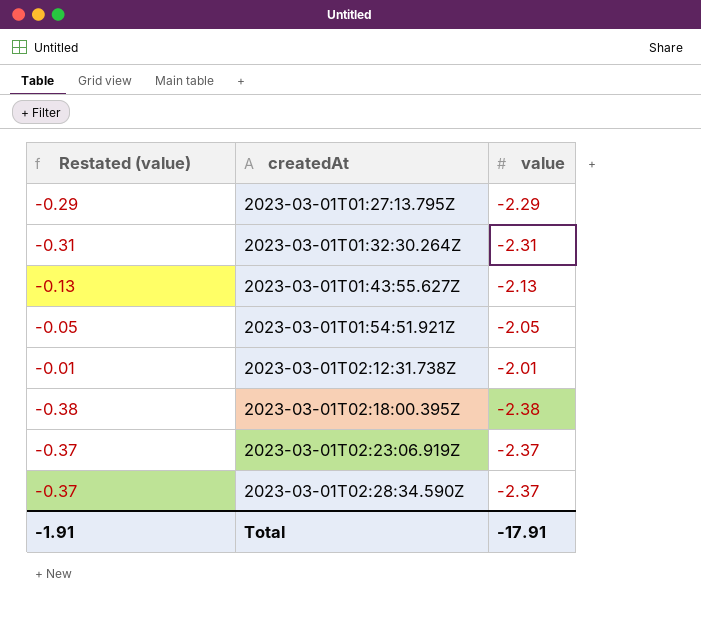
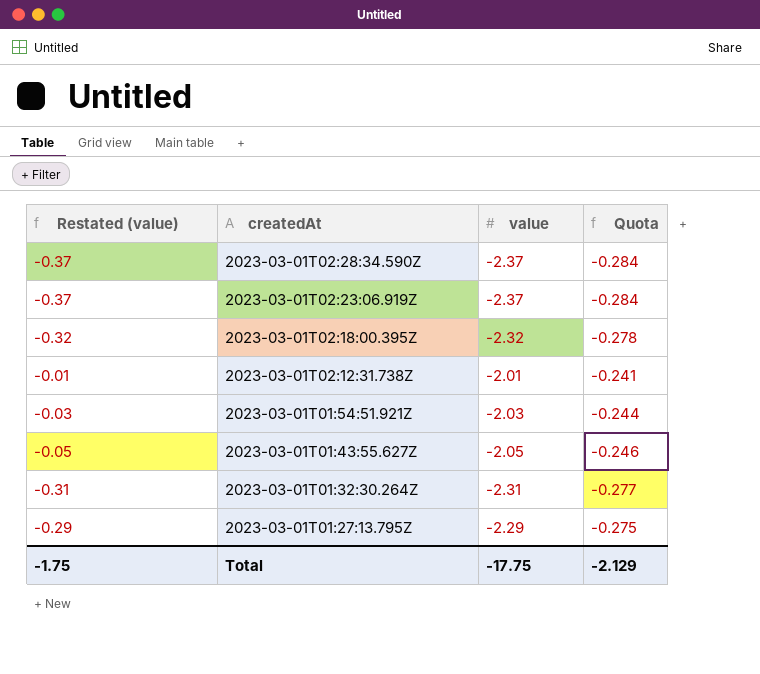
row order: createdAt ascending -> createdAt descending
column Quota | formula: none -> [value] * 0.12
2023-03-01T02:18:00.395Z | Restated (value): -0.38 -> -0.32
2023-03-01T02:18:00.395Z | value: -2.38 -> -2.32
2023-03-01T01:54:51.921Z | Restated (value): -0.05 -> -0.03
2023-03-01T01:54:51.921Z | value: -2.05 -> -2.03
2023-03-01T01:43:55.627Z | Restated (value): -0.13 -> -0.05
2023-03-01T01:43:55.627Z | value: -2.13 -> -2.05
Total | Restated (value): -1.91 -> -1.75
Total | value: -17.91 -> -17.75

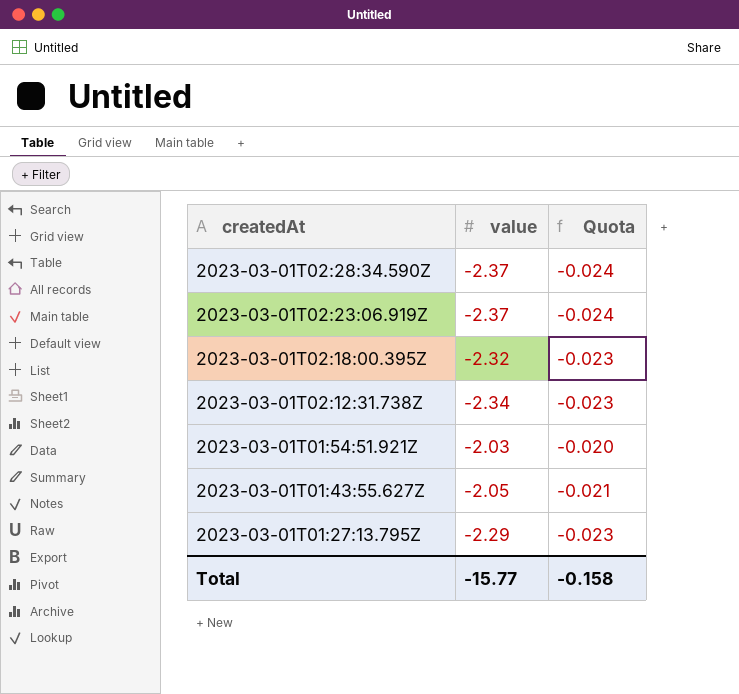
column Restated (value) | formula: [value] + 2 -> none
column Quota | formula: [value] * 0.12 -> [value] * 0.01
row 2023-03-01T01:32:30.264Z: -0.31 | -2.31 | -0.277 -> none
2023-03-01T02:12:31.738Z | value: -2.01 -> -2.34
Total | value: -17.75 -> -15.77
Total | Quota: -2.129 -> -0.158

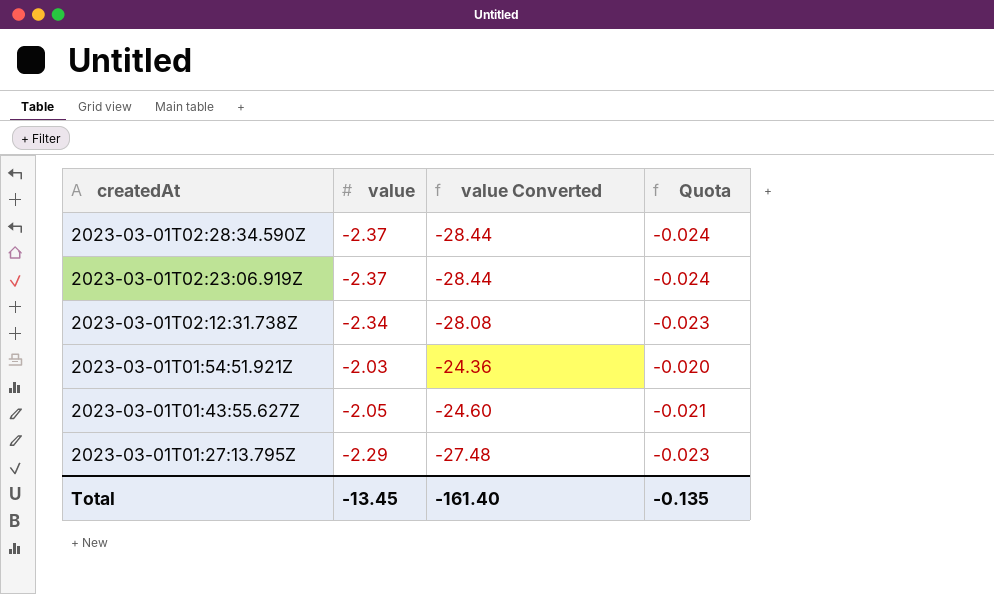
column value Converted | formula: none -> [value] * 12
row 2023-03-01T02:18:00.395Z: -2.32 | -0.023 -> none
Total | value: -15.77 -> -13.45
Total | Quota: -0.158 -> -0.135

